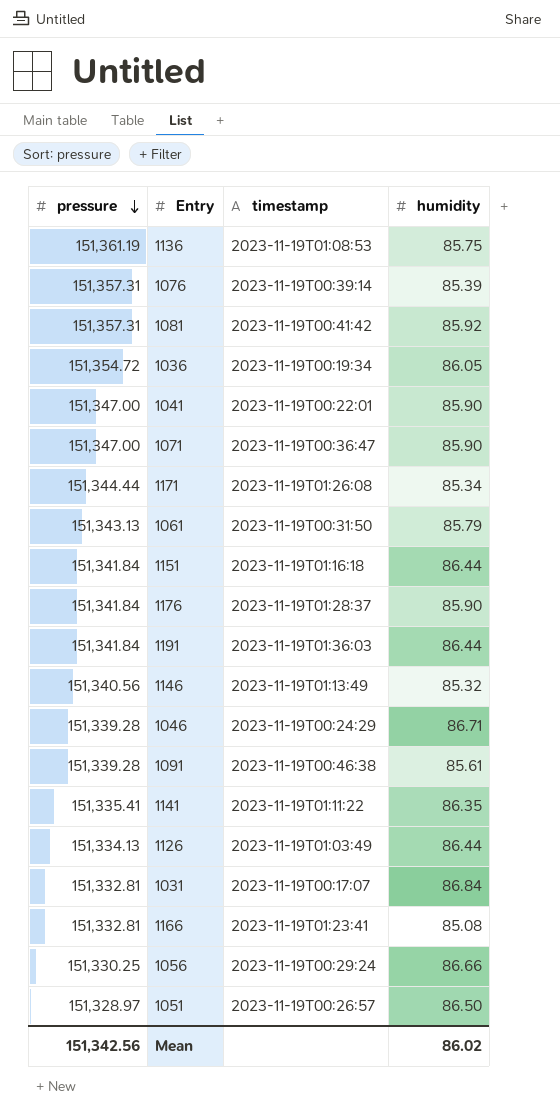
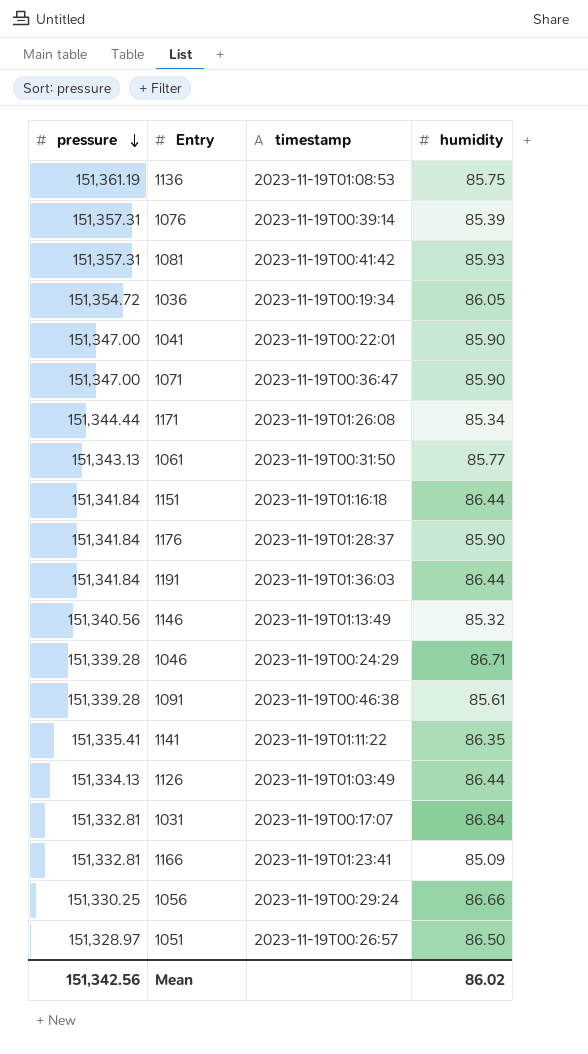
1081 | humidity: 85.92 -> 85.93
1061 | humidity: 85.79 -> 85.77
1166 | humidity: 85.08 -> 85.09

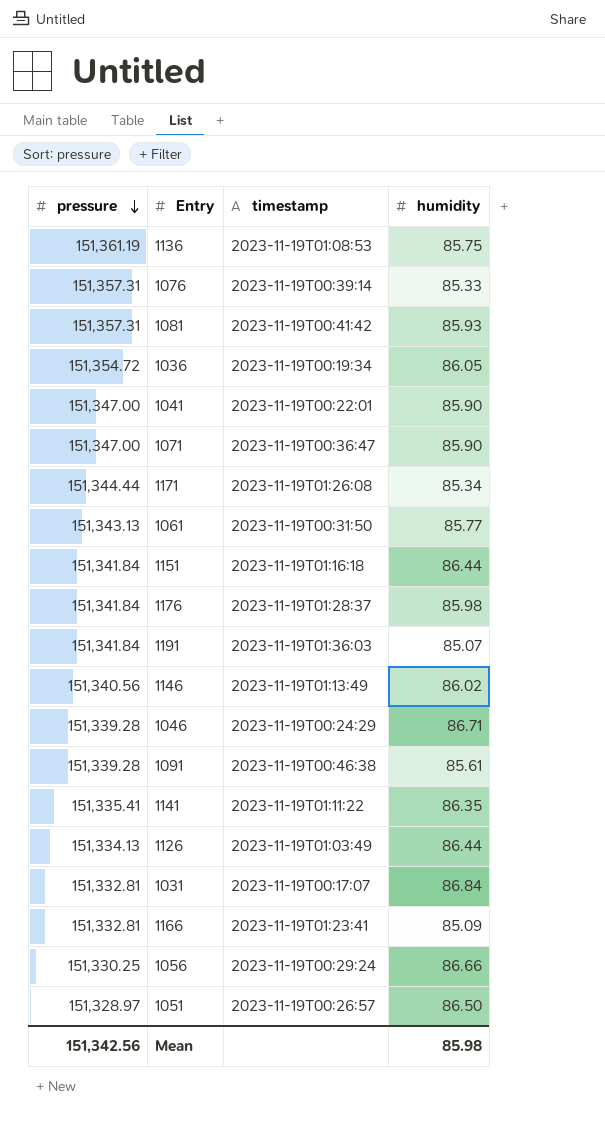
1076 | humidity: 85.39 -> 85.33
1176 | humidity: 85.90 -> 85.98
1191 | humidity: 86.44 -> 85.07
1146 | humidity: 85.32 -> 86.02
Mean | humidity: 86.02 -> 85.98

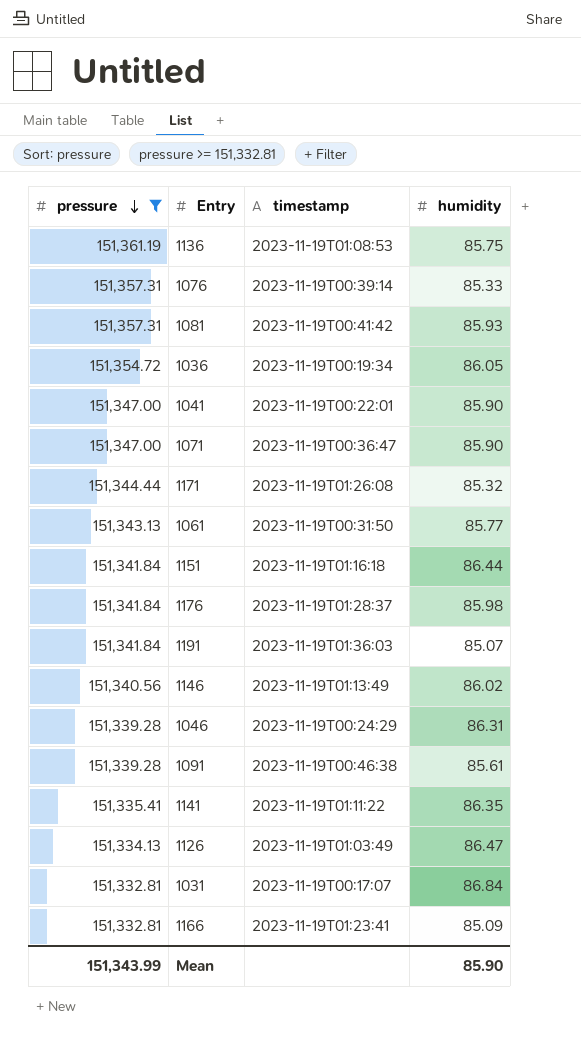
filter: none -> pressure >= 151,332.81
1171 | humidity: 85.34 -> 85.32
1046 | humidity: 86.71 -> 86.31
1126 | humidity: 86.44 -> 86.47
Mean | pressure: 151,342.56 -> 151,343.99
Mean | humidity: 85.98 -> 85.90

